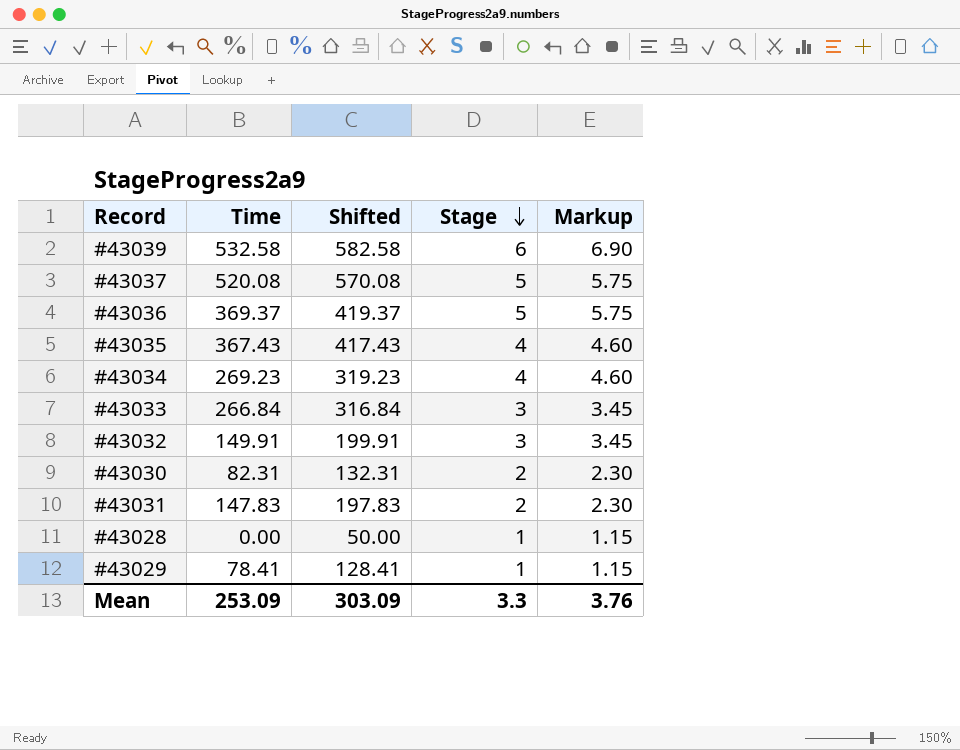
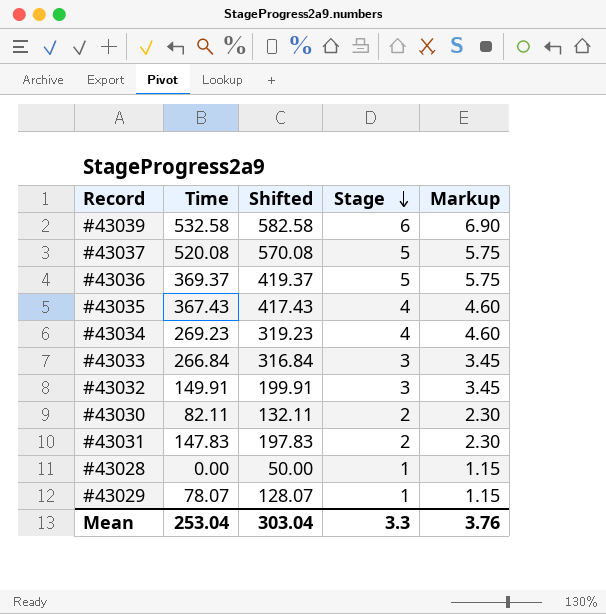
#43030 | Time: 82.31 -> 82.11
#43030 | Shifted: 132.31 -> 132.11
#43029 | Time: 78.41 -> 78.07
#43029 | Shifted: 128.41 -> 128.07
Mean | Time: 253.09 -> 253.04
Mean | Shifted: 303.09 -> 303.04

